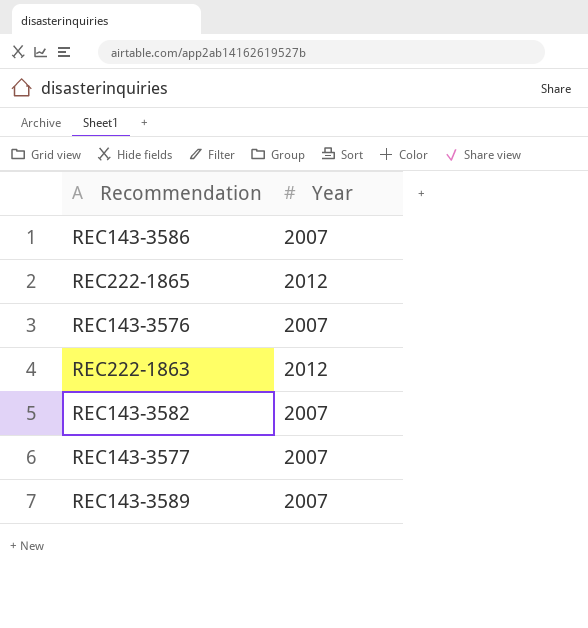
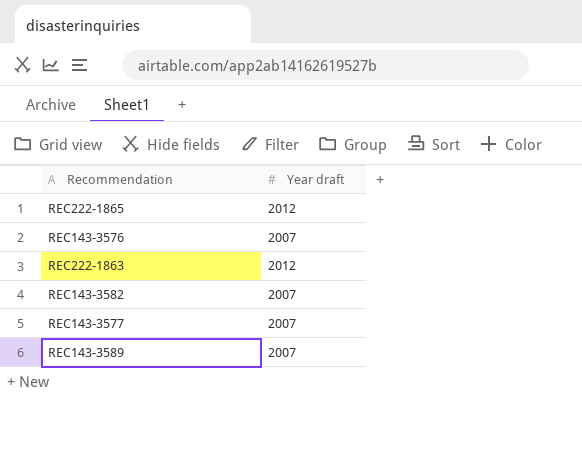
column name: Year -> Year draft
row REC143-3586: 2007 -> none

